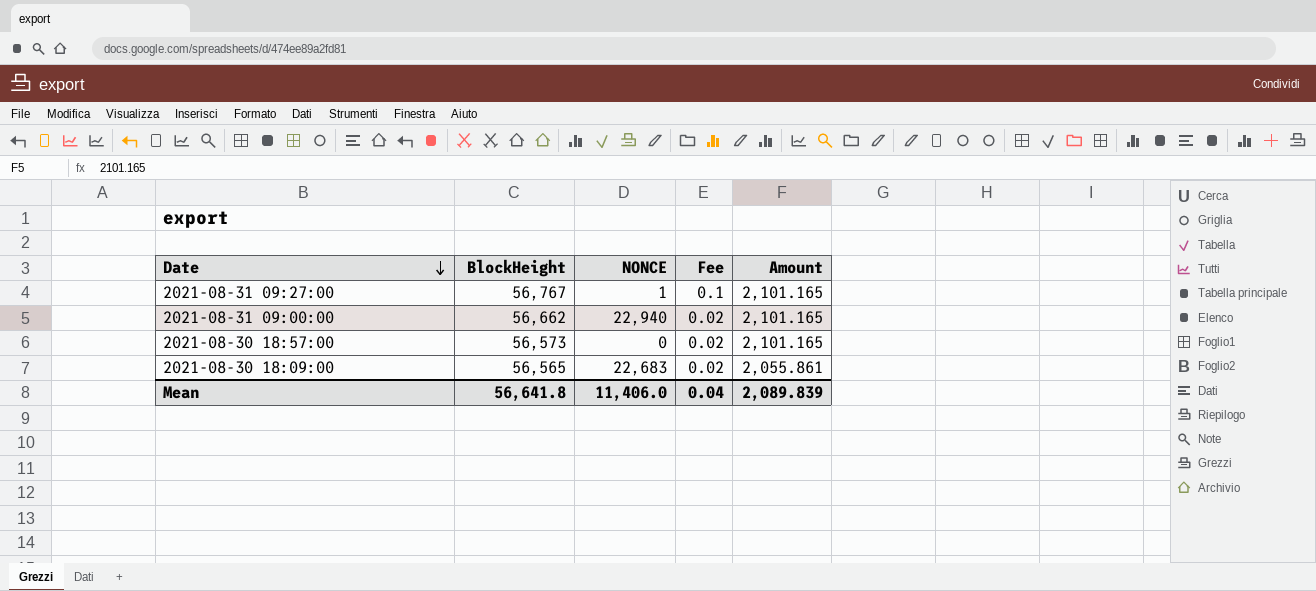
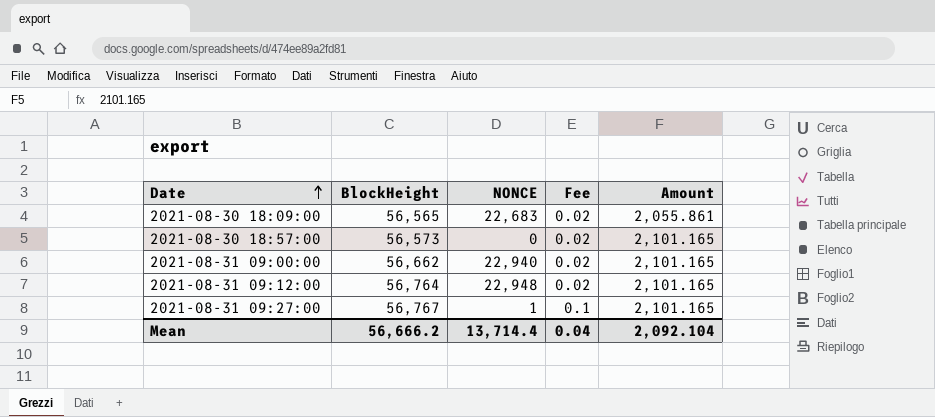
row order: Date descending -> Date ascending
row 2021-08-31 09:12:00: none -> 56,764 | 22,948 | 0.02 | 2,101.165
Mean | BlockHeight: 56,641.8 -> 56,666.2
Mean | NONCE: 11,406.0 -> 13,714.4
Mean | Amount: 2,089.839 -> 2,092.104

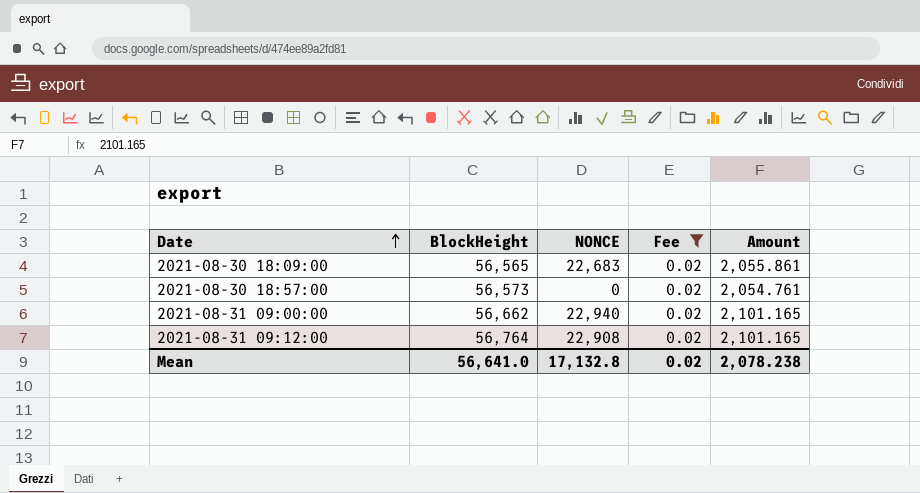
filter: none -> Fee = 0.02
2021-08-30 18:57:00 | Amount: 2,101.165 -> 2,054.761
2021-08-31 09:12:00 | NONCE: 22,948 -> 22,908
Mean | BlockHeight: 56,666.2 -> 56,641.0
Mean | NONCE: 13,714.4 -> 17,132.8
Mean | Fee: 0.04 -> 0.02
Mean | Amount: 2,092.104 -> 2,078.238

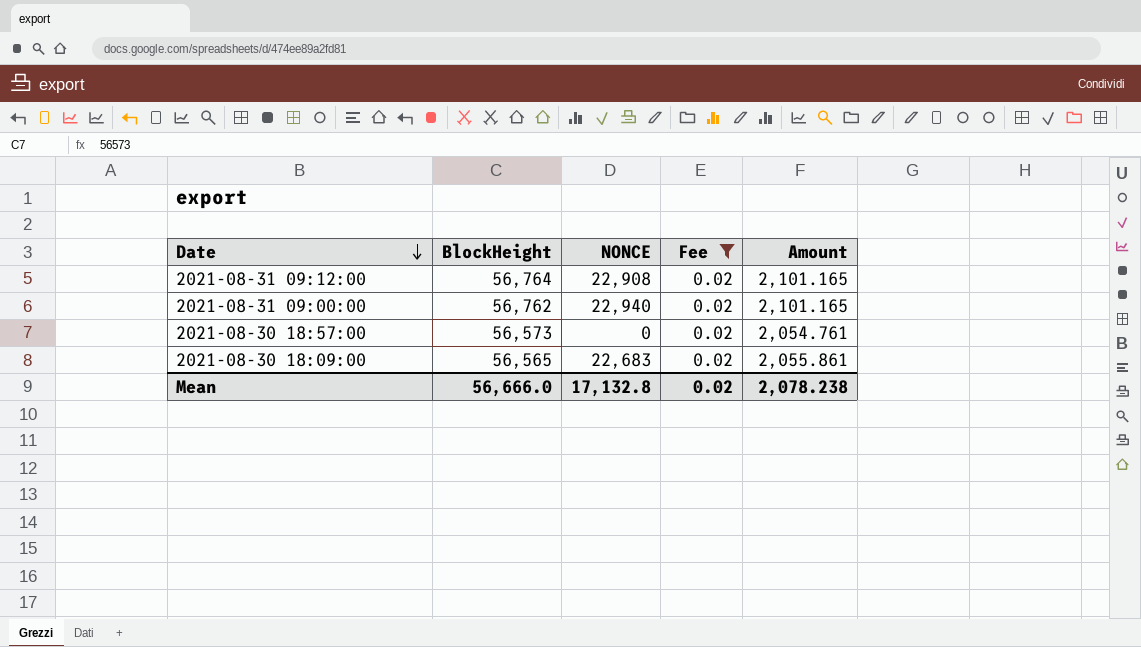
row order: Date ascending -> Date descending
2021-08-31 09:00:00 | BlockHeight: 56,662 -> 56,762
Mean | BlockHeight: 56,641.0 -> 56,666.0

